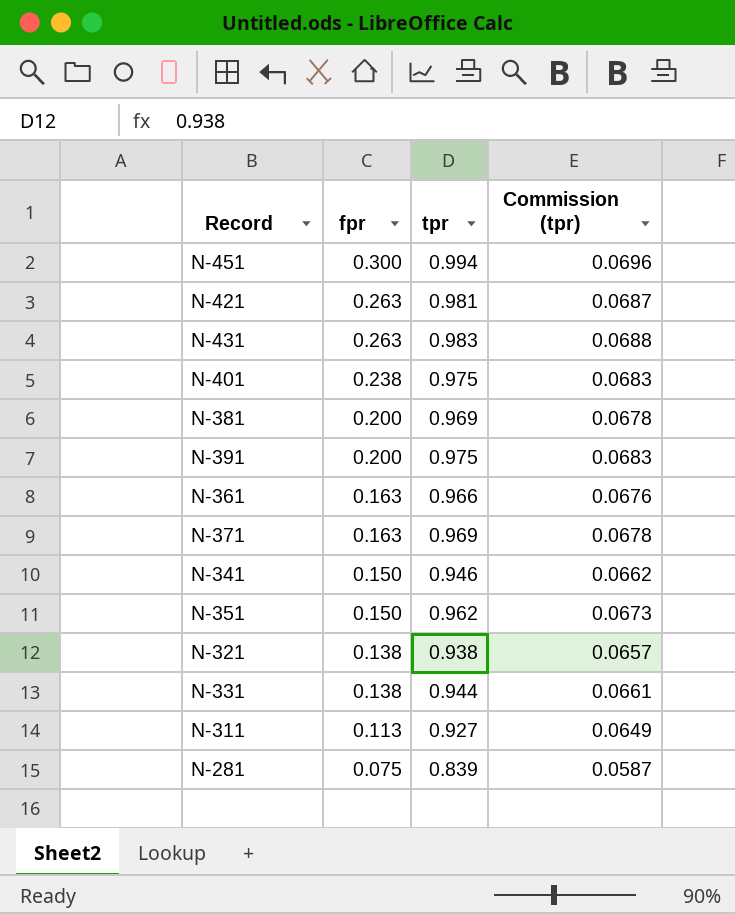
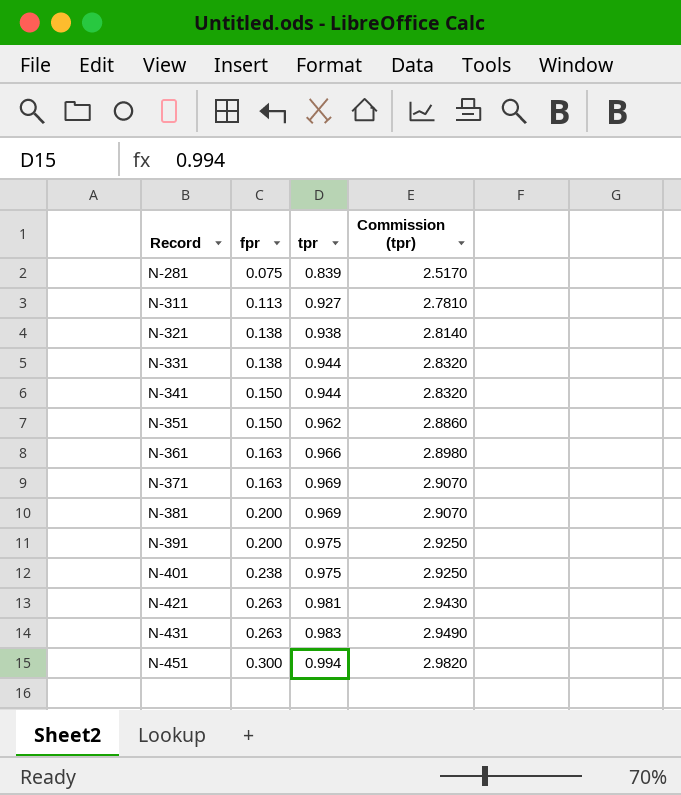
row order: fpr descending -> Record ascending
column Commission (tpr) | formula: [tpr] * 0.07 -> [tpr] * 3
N-341 | tpr: 0.946 -> 0.944

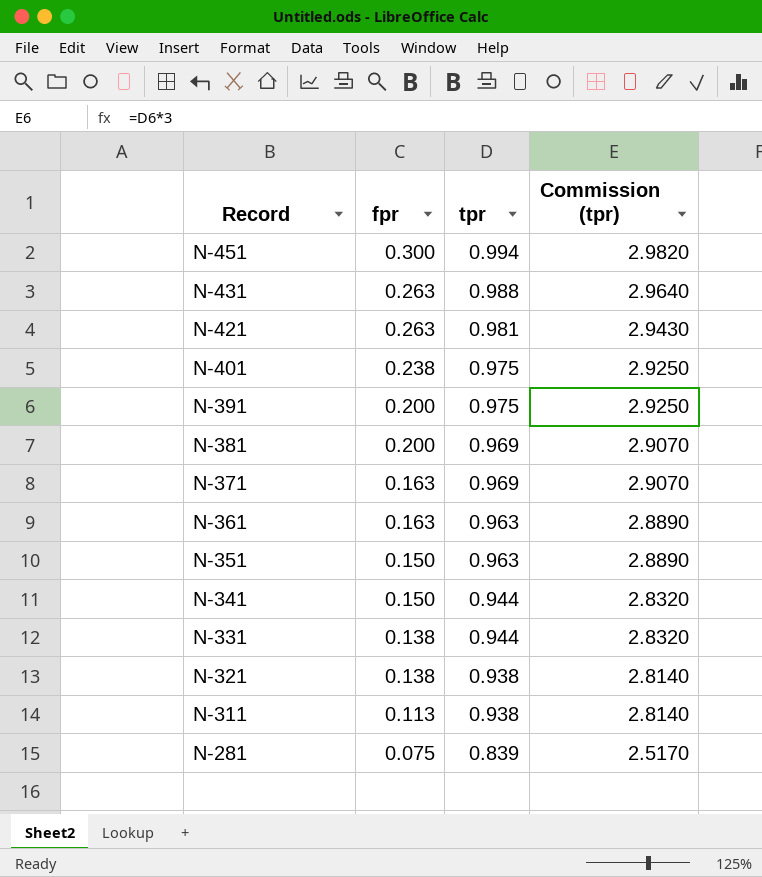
row order: Record ascending -> Record descending
N-431 | tpr: 0.983 -> 0.988
N-431 | Commission (tpr): 2.9490 -> 2.9640
N-361 | tpr: 0.966 -> 0.963
N-361 | Commission (tpr): 2.8980 -> 2.8890
N-351 | tpr: 0.962 -> 0.963
N-351 | Commission (tpr): 2.8860 -> 2.8890
N-311 | tpr: 0.927 -> 0.938
N-311 | Commission (tpr): 2.7810 -> 2.8140

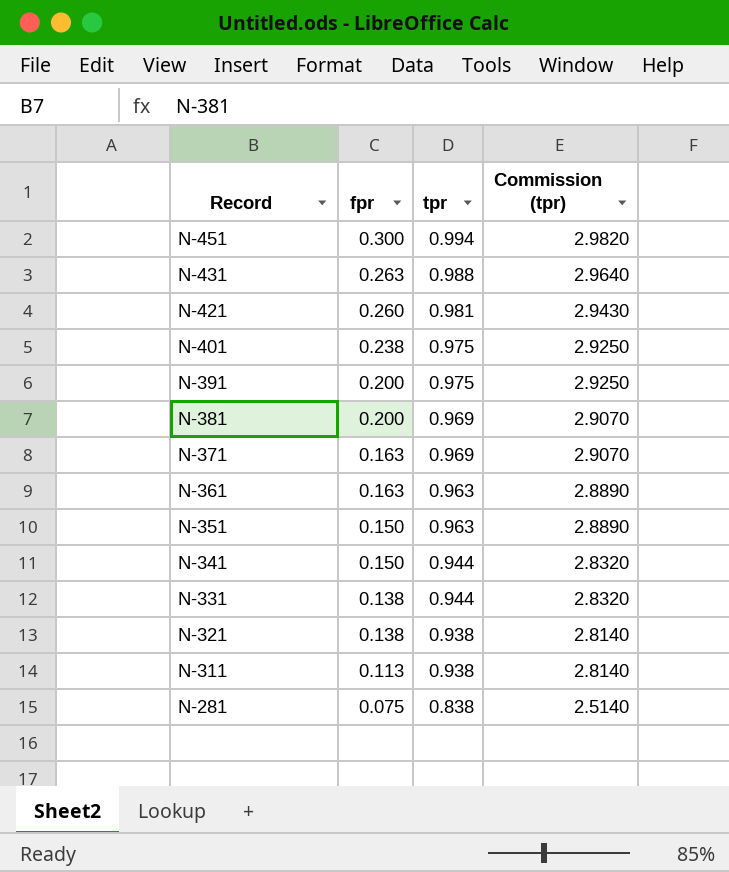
N-421 | fpr: 0.263 -> 0.260
N-281 | tpr: 0.839 -> 0.838
N-281 | Commission (tpr): 2.5170 -> 2.5140

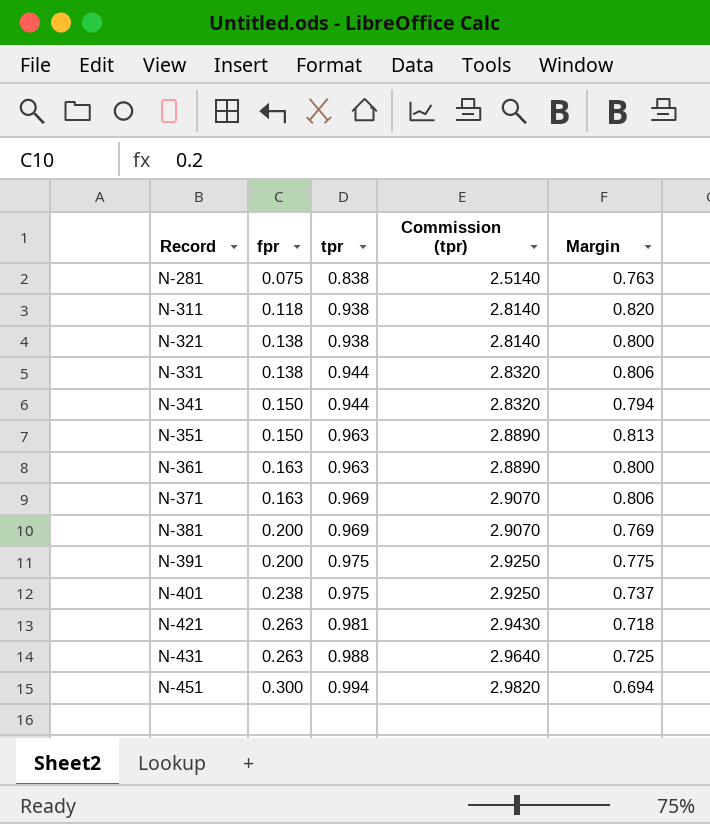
row order: Record descending -> Record ascending
column Margin | formula: none -> [tpr] - [fpr]
N-311 | fpr: 0.113 -> 0.118
N-421 | fpr: 0.260 -> 0.263

